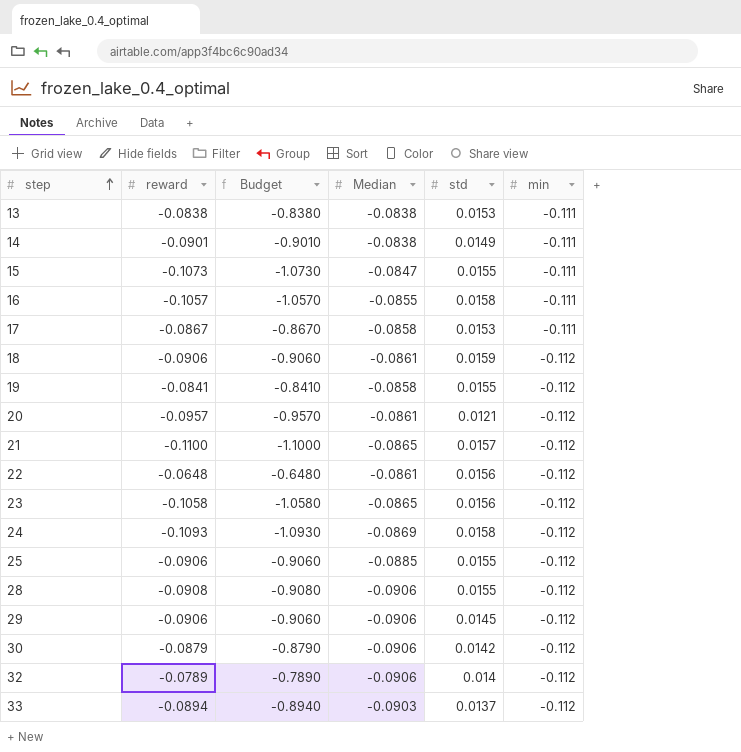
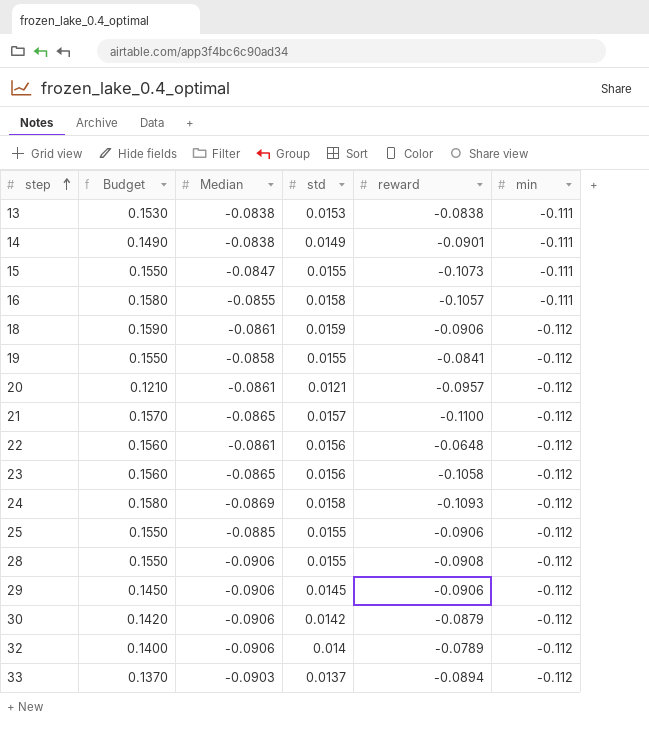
column Budget | formula: [reward] * 10 -> [std] * 10
column reward | position: 2 -> 5
row 17: -0.0867 | -0.8670 | -0.0858 | 0.0153 | -0.111 -> none

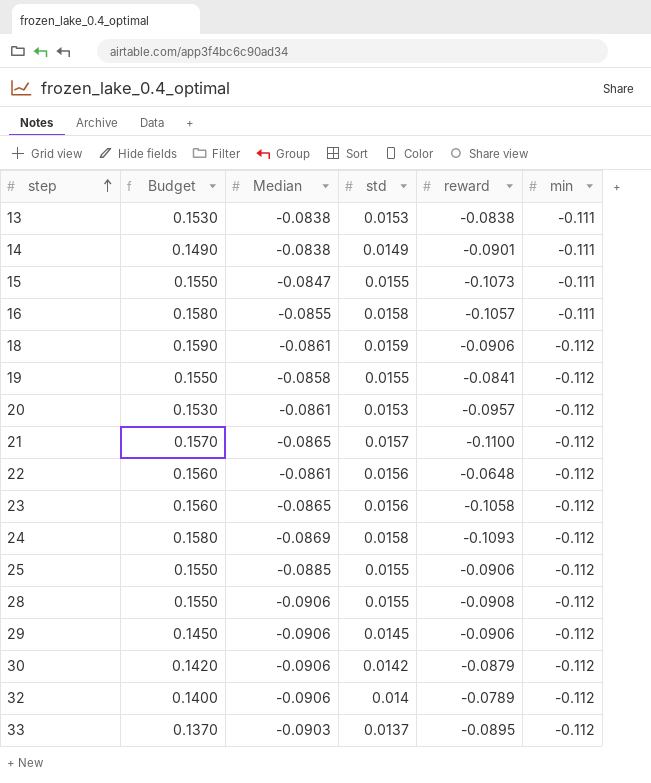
20 | Budget: 0.1210 -> 0.1530
20 | std: 0.0121 -> 0.0153
33 | reward: -0.0894 -> -0.0895

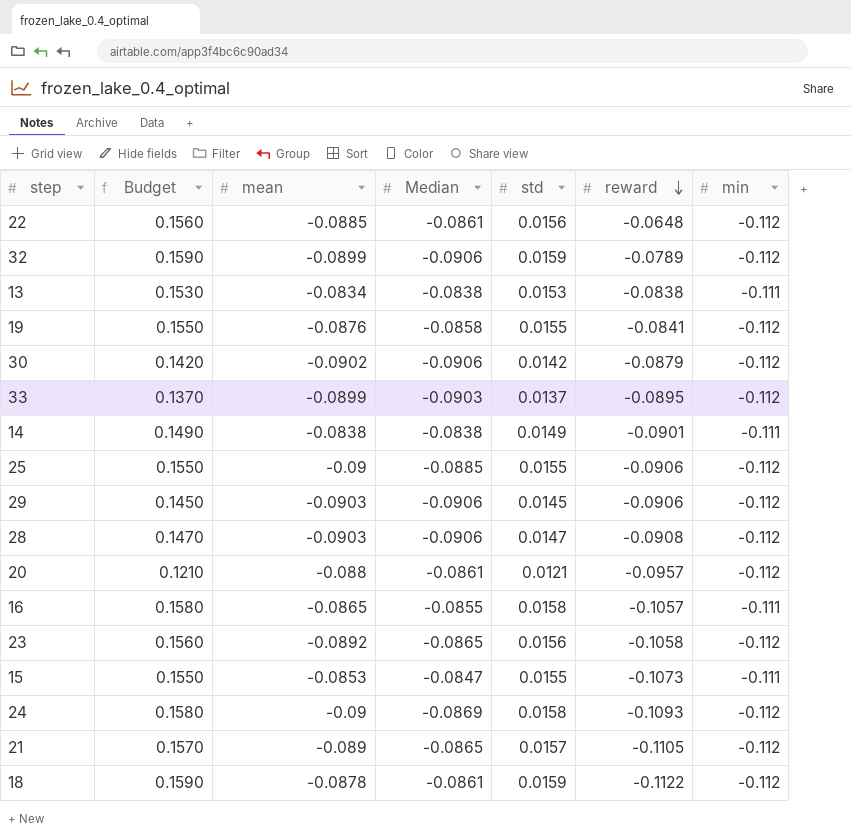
row order: step ascending -> reward descending
column mean | position: none -> 3
32 | Budget: 0.1400 -> 0.1590
32 | std: 0.014 -> 0.0159
28 | Budget: 0.1550 -> 0.1470
28 | std: 0.0155 -> 0.0147
20 | Budget: 0.1530 -> 0.1210
20 | std: 0.0153 -> 0.0121
21 | reward: -0.1100 -> -0.1105
18 | reward: -0.0906 -> -0.1122

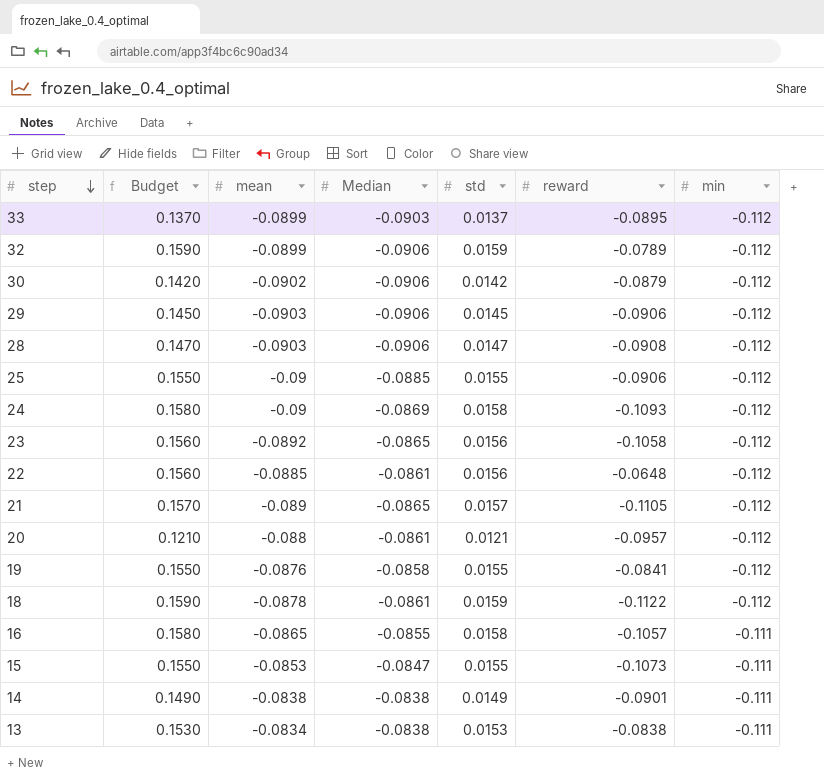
row order: reward descending -> step descending

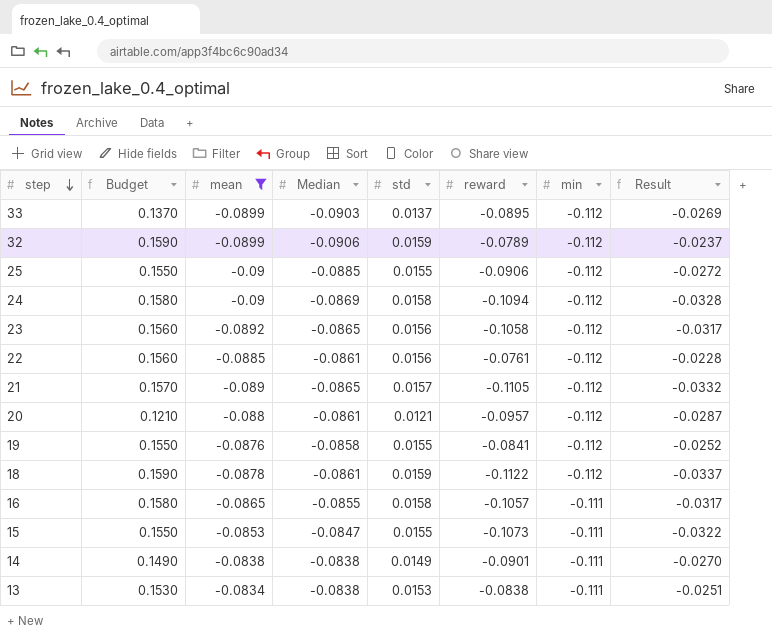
filter: none -> mean >= -0.09
column Result | formula: none -> [reward] * 0.3
24 | reward: -0.1093 -> -0.1094
22 | reward: -0.0648 -> -0.0761

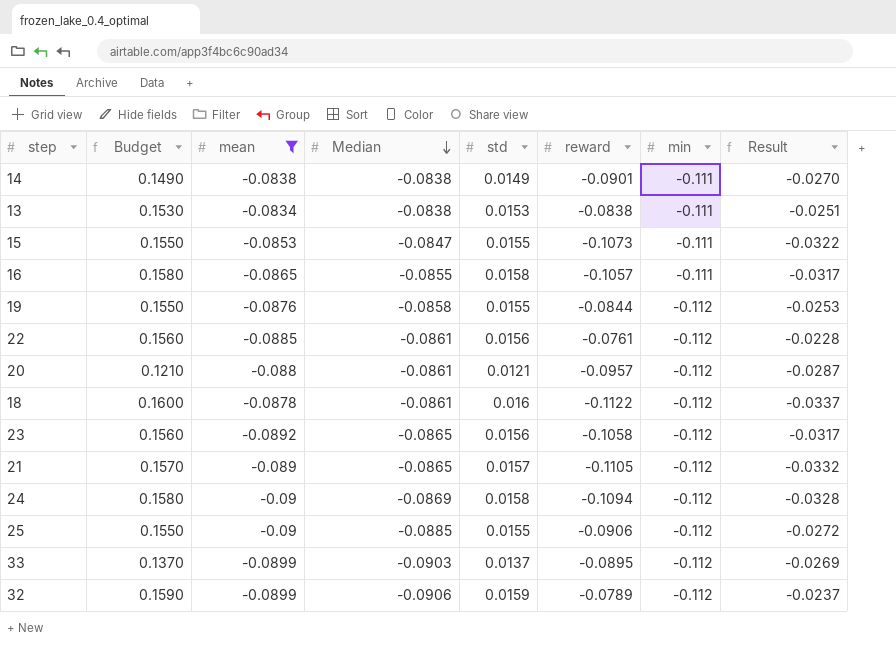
row order: step descending -> Median descending
19 | reward: -0.0841 -> -0.0844
19 | Result: -0.0252 -> -0.0253
18 | Budget: 0.1590 -> 0.1600
18 | std: 0.0159 -> 0.016

